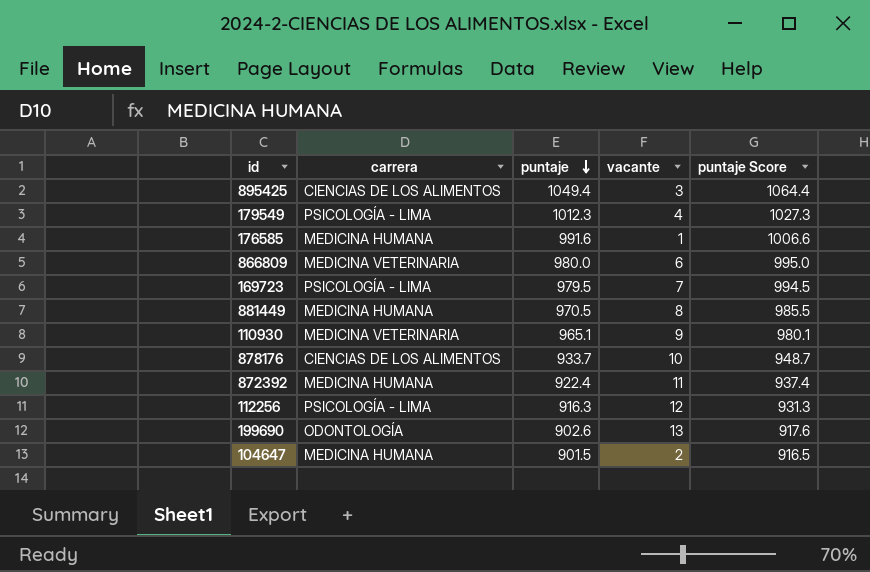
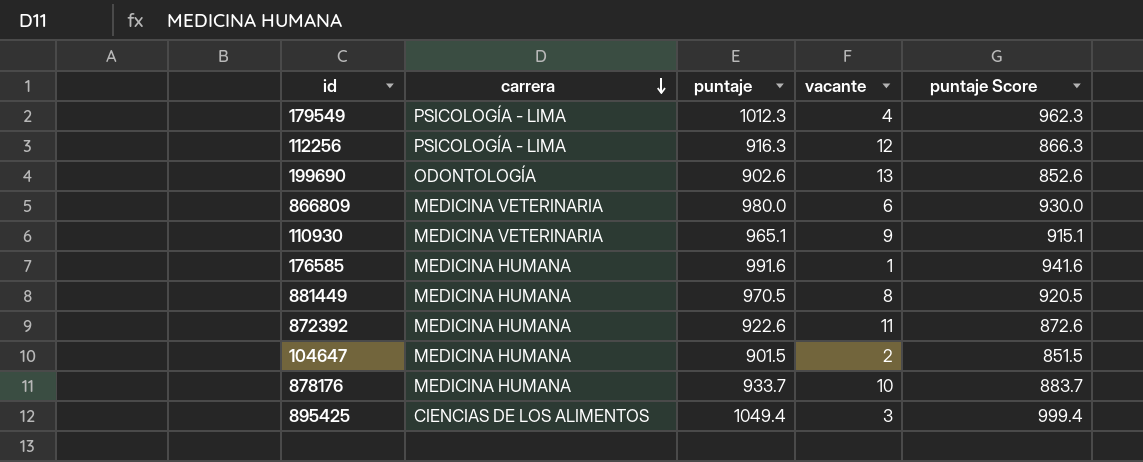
row order: puntaje descending -> carrera descending
column puntaje Score | formula: [puntaje] + 15 -> [puntaje] - 50
row 169723: PSICOLOGÍA - LIMA | 979.5 | 7 | 994.5 -> none
872392 | puntaje: 922.4 -> 922.6
878176 | carrera: CIENCIAS DE LOS ALIMENTOS -> MEDICINA HUMANA

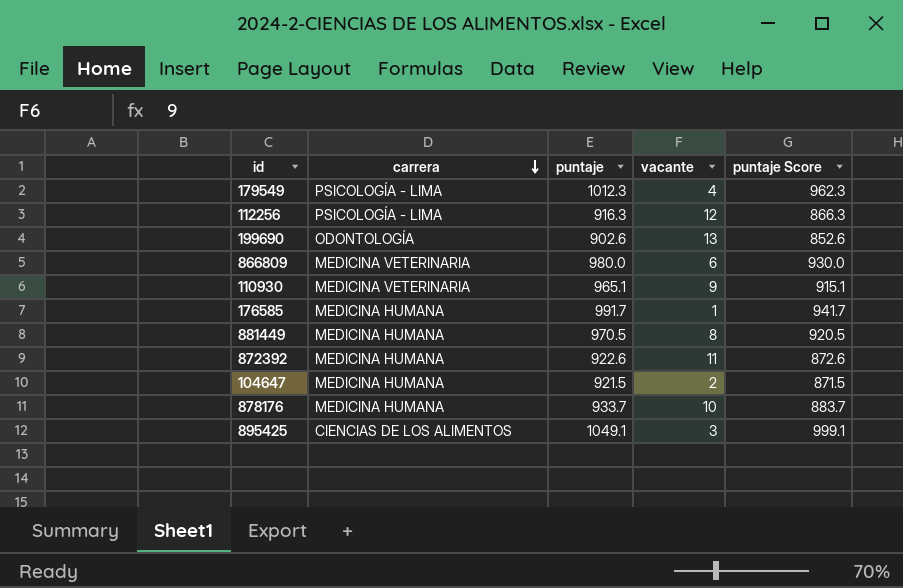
176585 | puntaje: 991.6 -> 991.7
176585 | puntaje Score: 941.6 -> 941.7
104647 | puntaje: 901.5 -> 921.5
104647 | puntaje Score: 851.5 -> 871.5
895425 | puntaje: 1049.4 -> 1049.1
895425 | puntaje Score: 999.4 -> 999.1

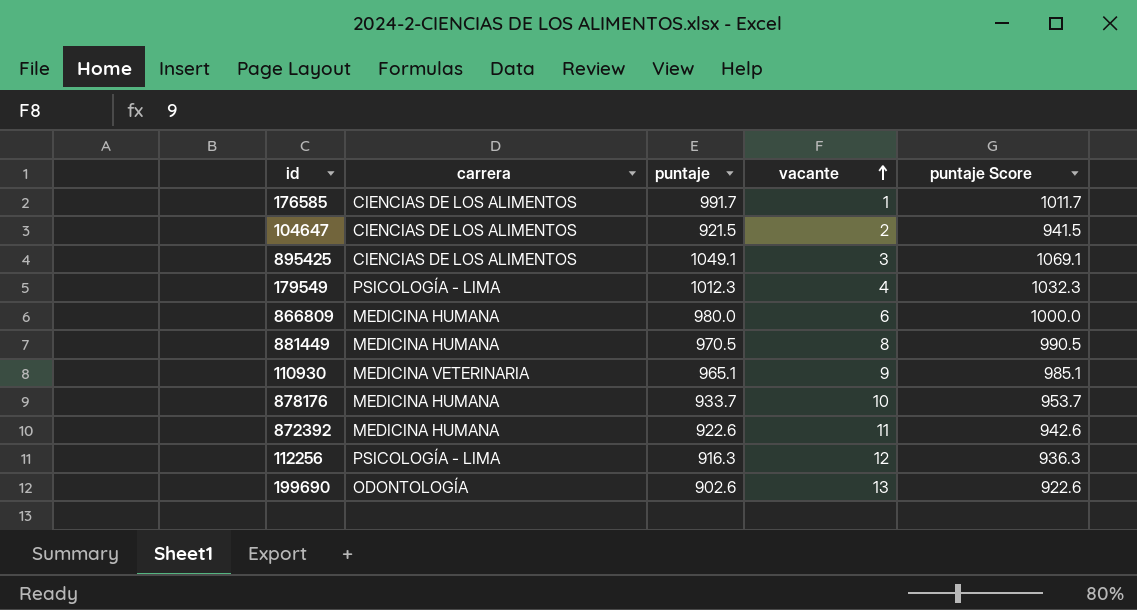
row order: carrera descending -> vacante ascending
column puntaje Score | formula: [puntaje] - 50 -> [puntaje] + 20
176585 | carrera: MEDICINA HUMANA -> CIENCIAS DE LOS ALIMENTOS
104647 | carrera: MEDICINA HUMANA -> CIENCIAS DE LOS ALIMENTOS
866809 | carrera: MEDICINA VETERINARIA -> MEDICINA HUMANA

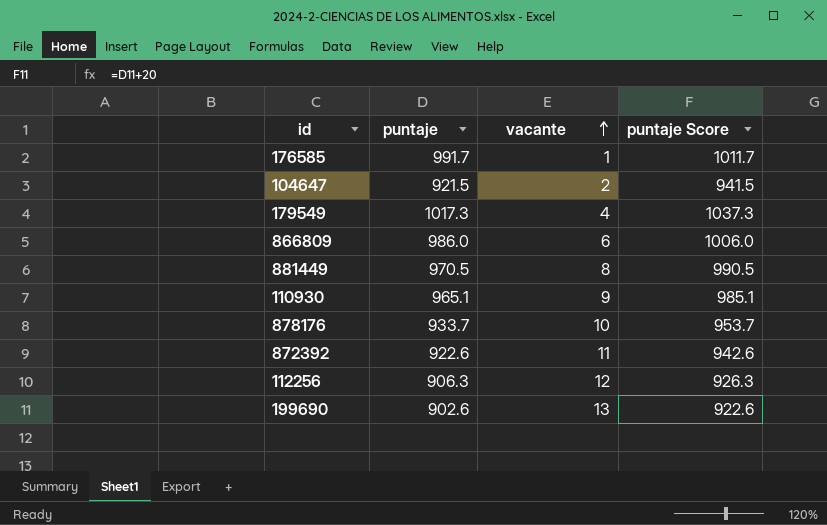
column carrera | position: 2 -> none
row 895425: CIENCIAS DE LOS ALIMENTOS | 1049.1 | 3 | 1069.1 -> none
179549 | puntaje: 1012.3 -> 1017.3
179549 | puntaje Score: 1032.3 -> 1037.3
866809 | puntaje: 980.0 -> 986.0
866809 | puntaje Score: 1000.0 -> 1006.0
112256 | puntaje: 916.3 -> 906.3
112256 | puntaje Score: 936.3 -> 926.3

